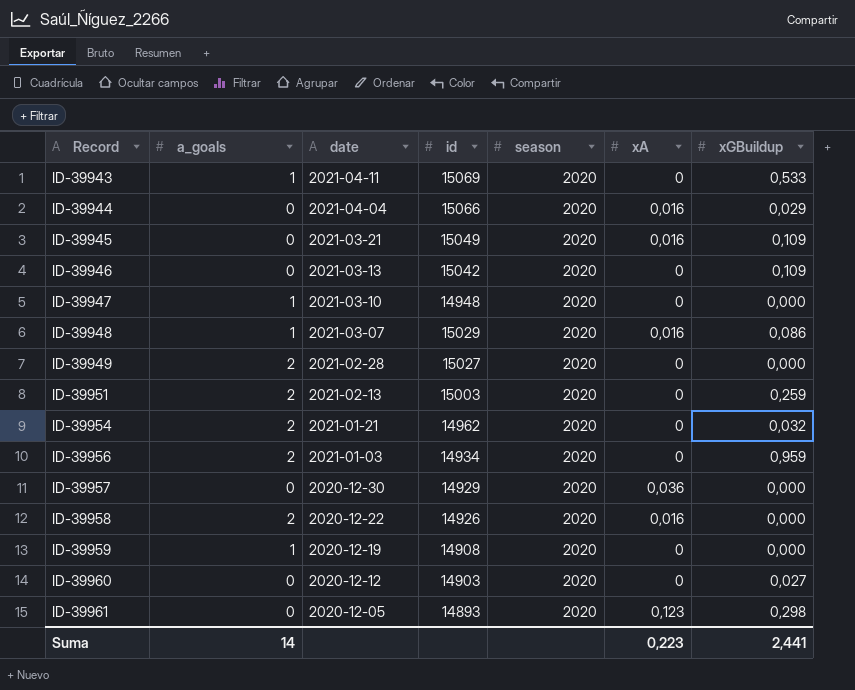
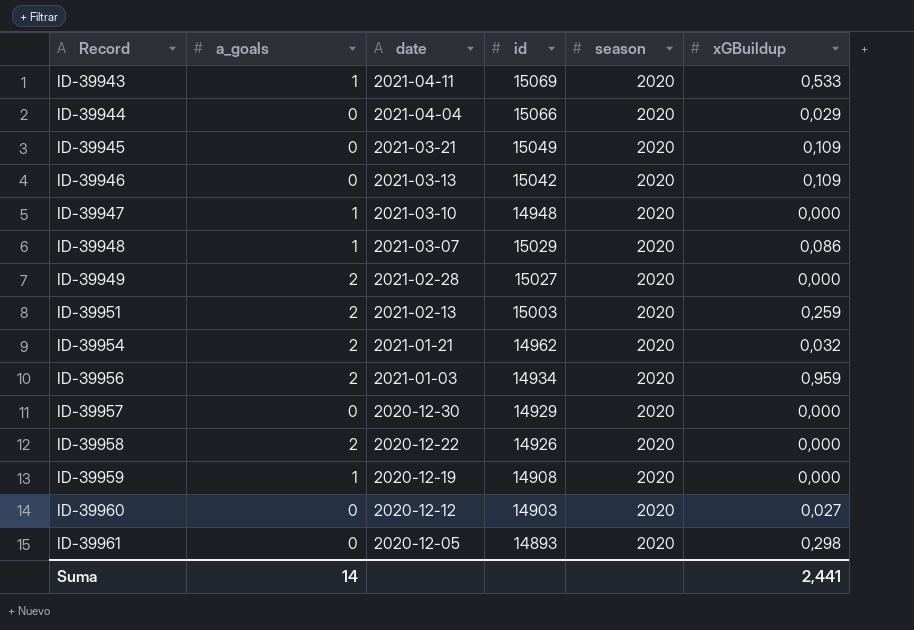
column xA | position: 6 -> none

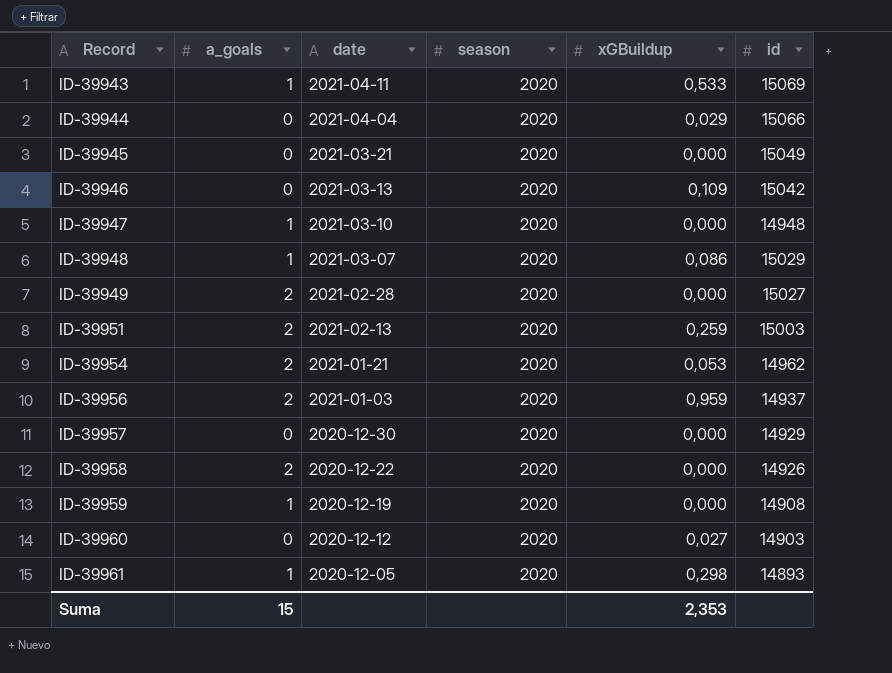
column id | position: 4 -> 6
ID-39945 | xGBuildup: 0,109 -> 0,000
ID-39954 | xGBuildup: 0,032 -> 0,053
ID-39956 | id: 14934 -> 14937
ID-39961 | a_goals: 0 -> 1
Suma | a_goals: 14 -> 15
Suma | xGBuildup: 2,441 -> 2,353

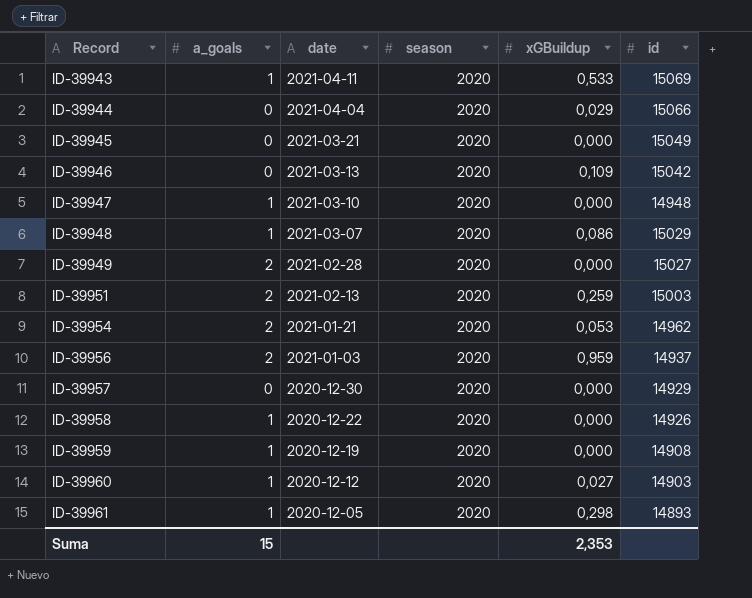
ID-39958 | a_goals: 2 -> 1
ID-39960 | a_goals: 0 -> 1

